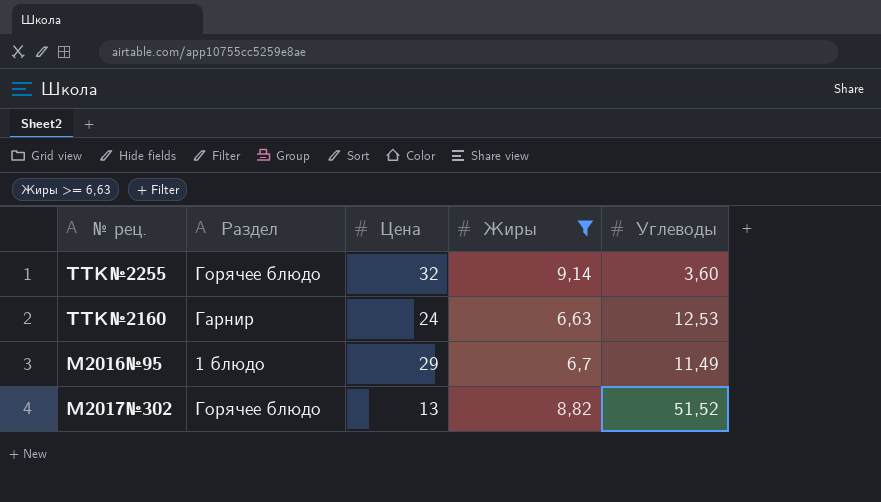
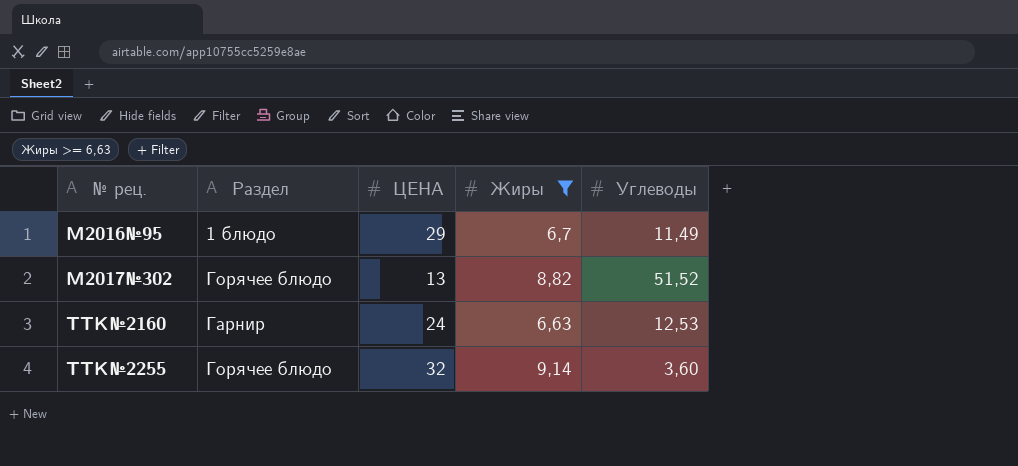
row order: none -> № рец. ascending
column name: Цена -> ЦЕНА

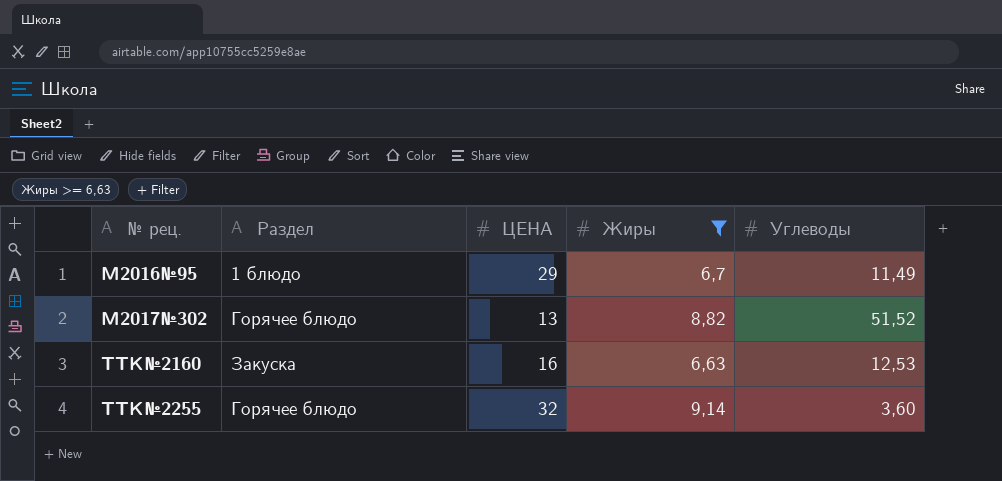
ТТК№2160 | Раздел: Гарнир -> Закуска
ТТК№2160 | ЦЕНА: 24 -> 16

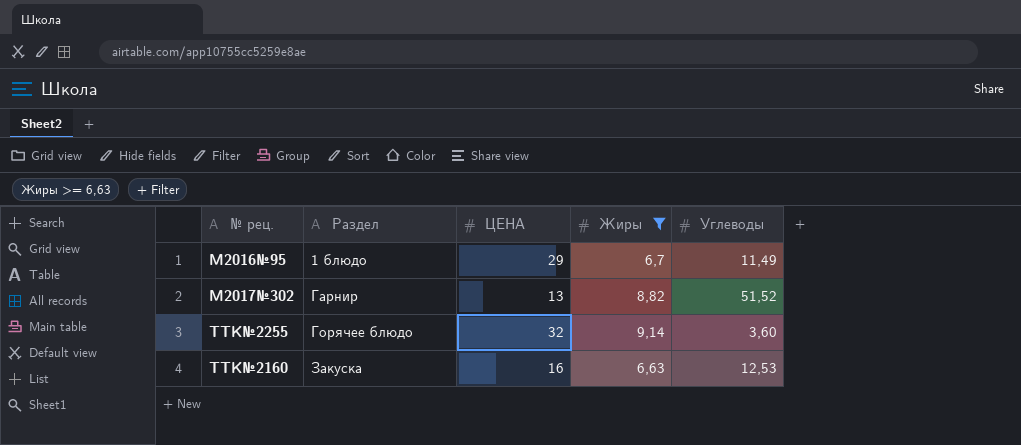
row order: № рец. ascending -> Раздел ascending
М2017№302 | Раздел: Горячее блюдо -> Гарнир

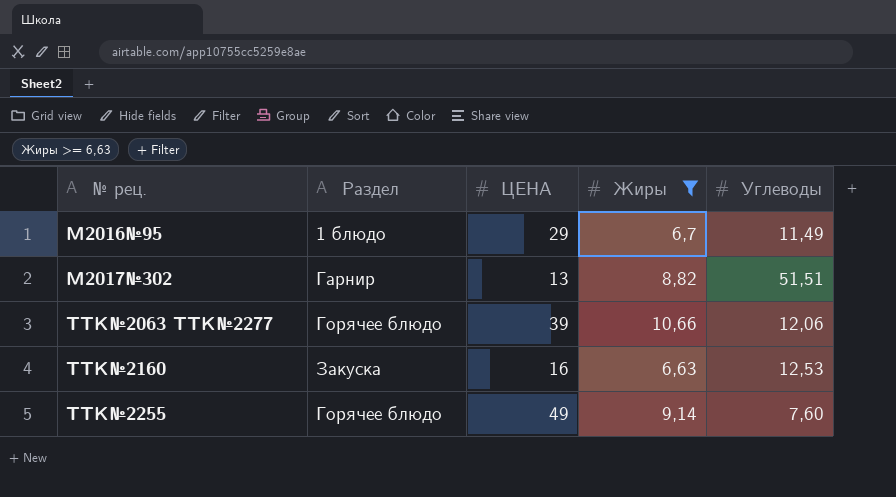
row order: Раздел ascending -> № рец. ascending
М2017№302 | Углеводы: 51,52 -> 51,51
row ТТК№2063 ТТК№2277: none -> Горячее блюдо | 39 | 10,66 | 12,06
ТТК№2255 | ЦЕНА: 32 -> 49
ТТК№2255 | Углеводы: 3,60 -> 7,60

